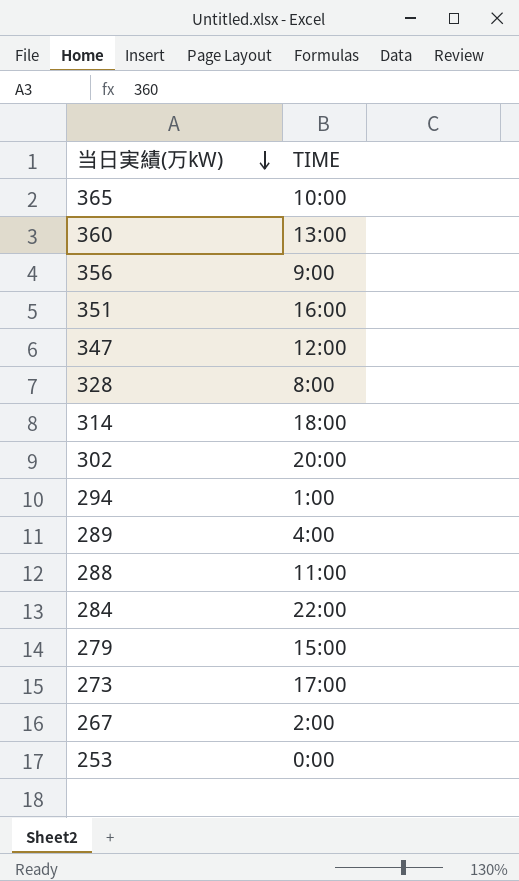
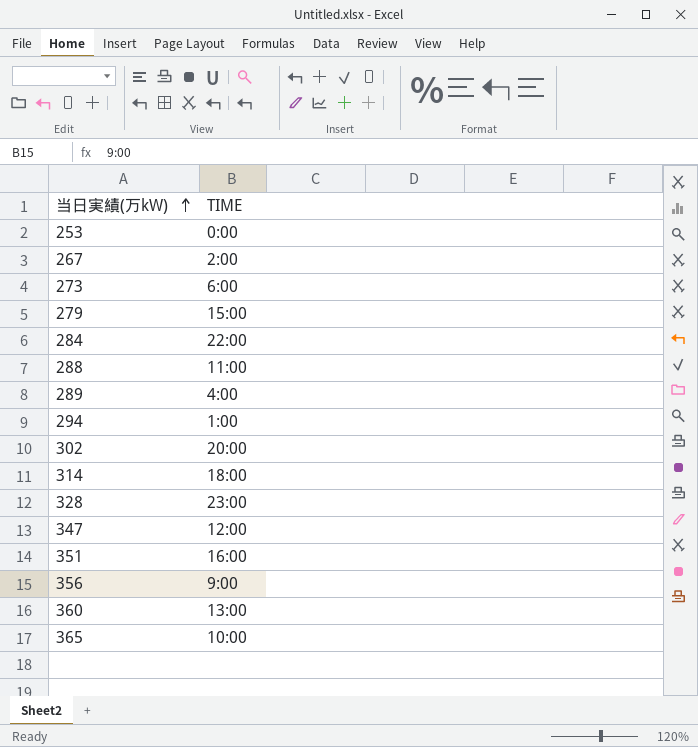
row order: 当日実績(万kW) descending -> 当日実績(万kW) ascending
273 | TIME: 17:00 -> 6:00
328 | TIME: 8:00 -> 23:00

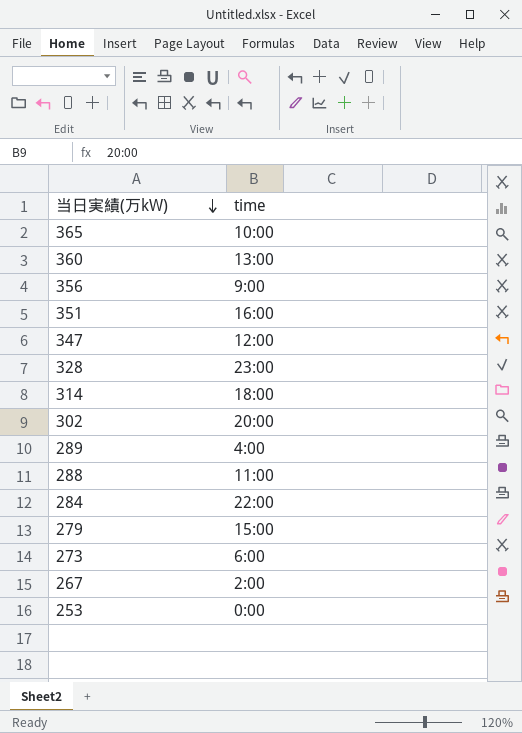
row order: 当日実績(万kW) ascending -> 当日実績(万kW) descending
column name: TIME -> time
row 294: 1:00 -> none

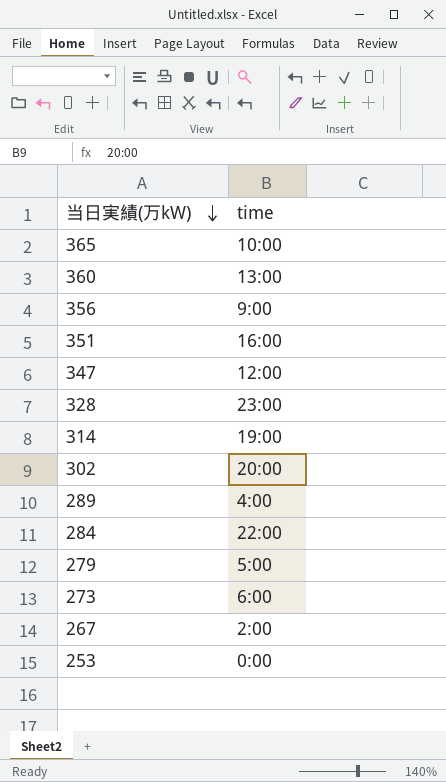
row 288: 11:00 -> none
314 | time: 18:00 -> 19:00
279 | time: 15:00 -> 5:00

